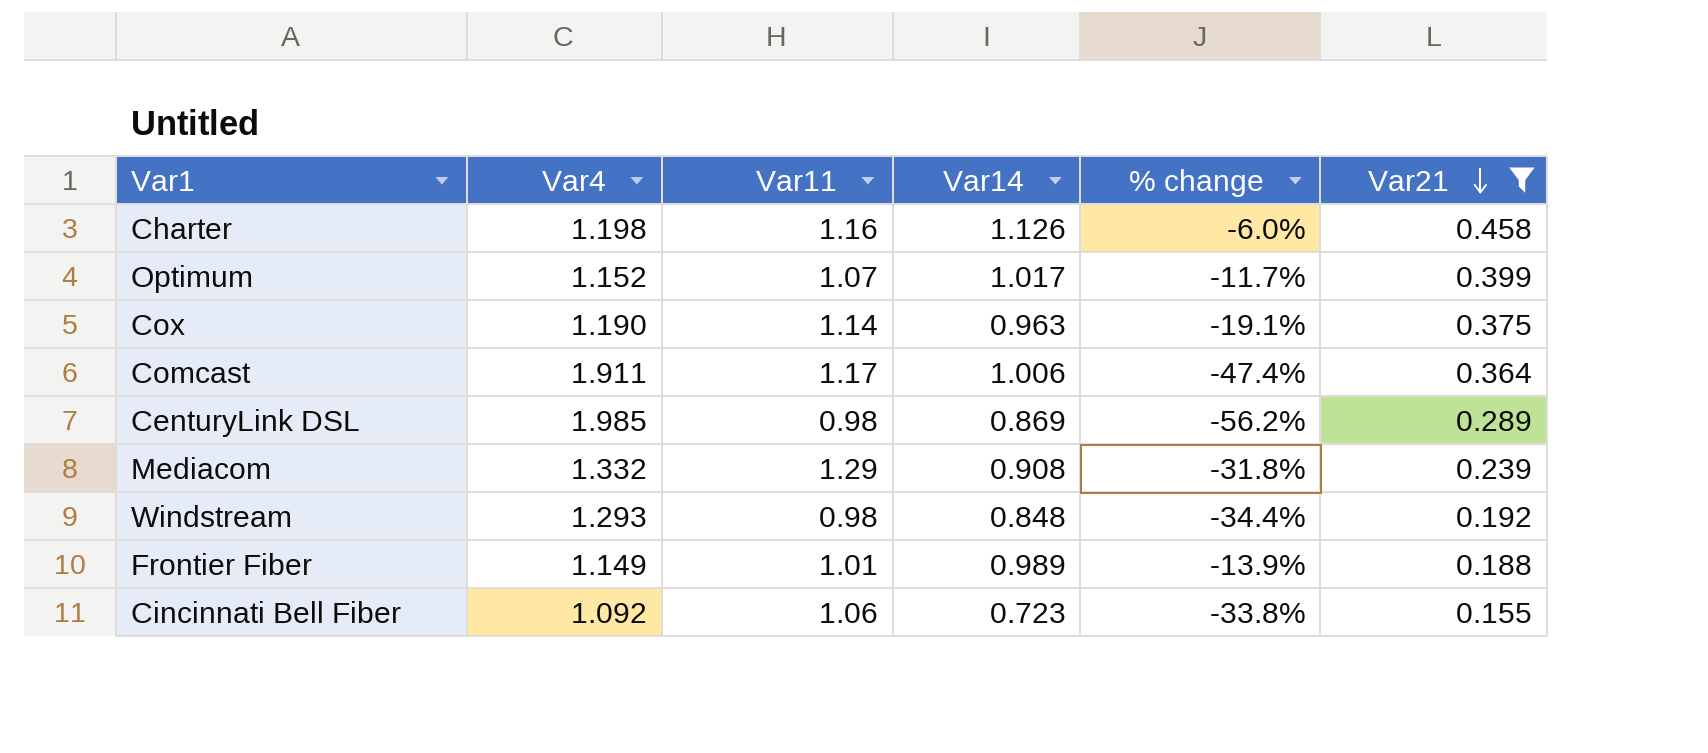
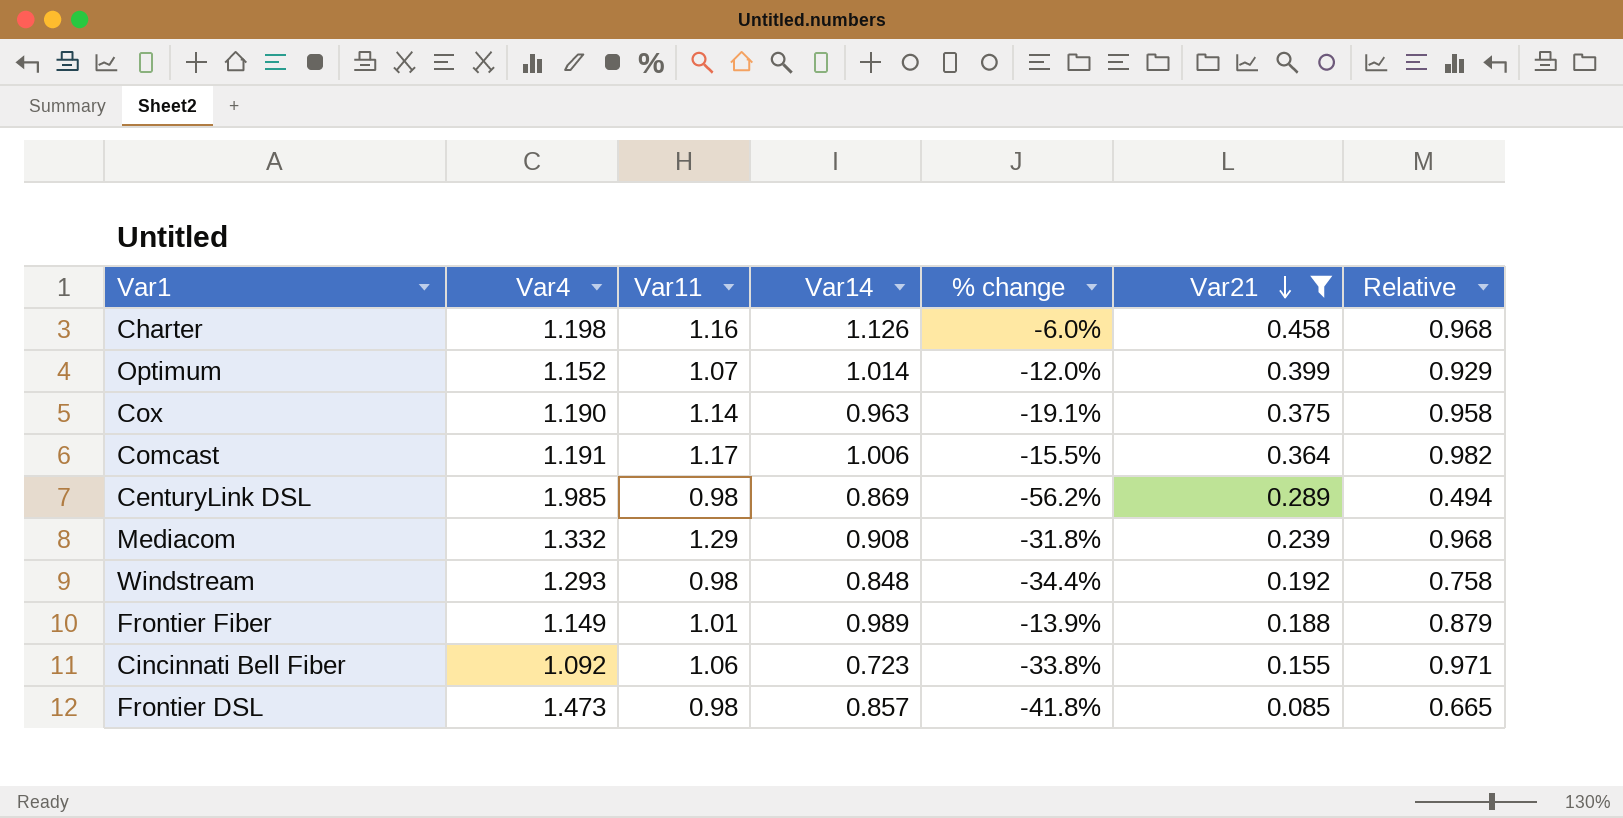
column Relative | formula: none -> [Var11] / [Var4]
Optimum | Var14: 1.017 -> 1.014
Optimum | % change: -11.7% -> -12.0%
Comcast | Var4: 1.911 -> 1.191
Comcast | % change: -47.4% -> -15.5%
row Frontier DSL: none -> 1.473 | 0.98 | 0.857 | -41.8% | 0.085 | 0.665

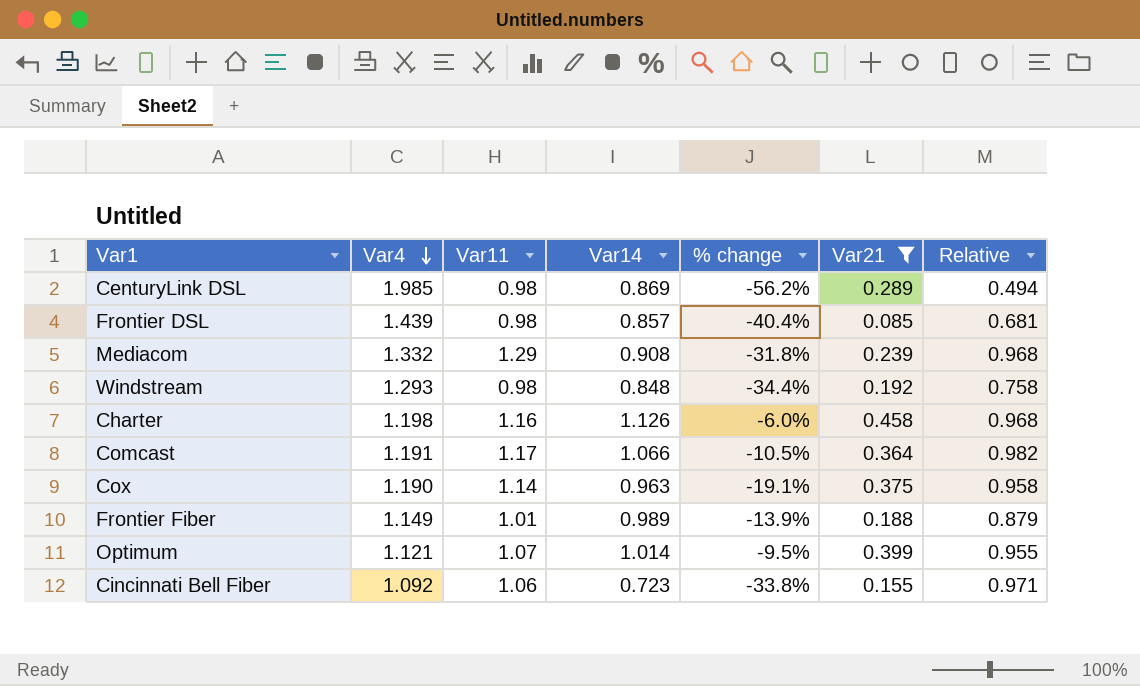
row order: Var21 descending -> Var4 descending
Frontier DSL | Var4: 1.473 -> 1.439
Frontier DSL | % change: -41.8% -> -40.4%
Frontier DSL | Relative: 0.665 -> 0.681
Comcast | Var14: 1.006 -> 1.066
Comcast | % change: -15.5% -> -10.5%
Optimum | Var4: 1.152 -> 1.121
Optimum | % change: -12.0% -> -9.5%
Optimum | Relative: 0.929 -> 0.955

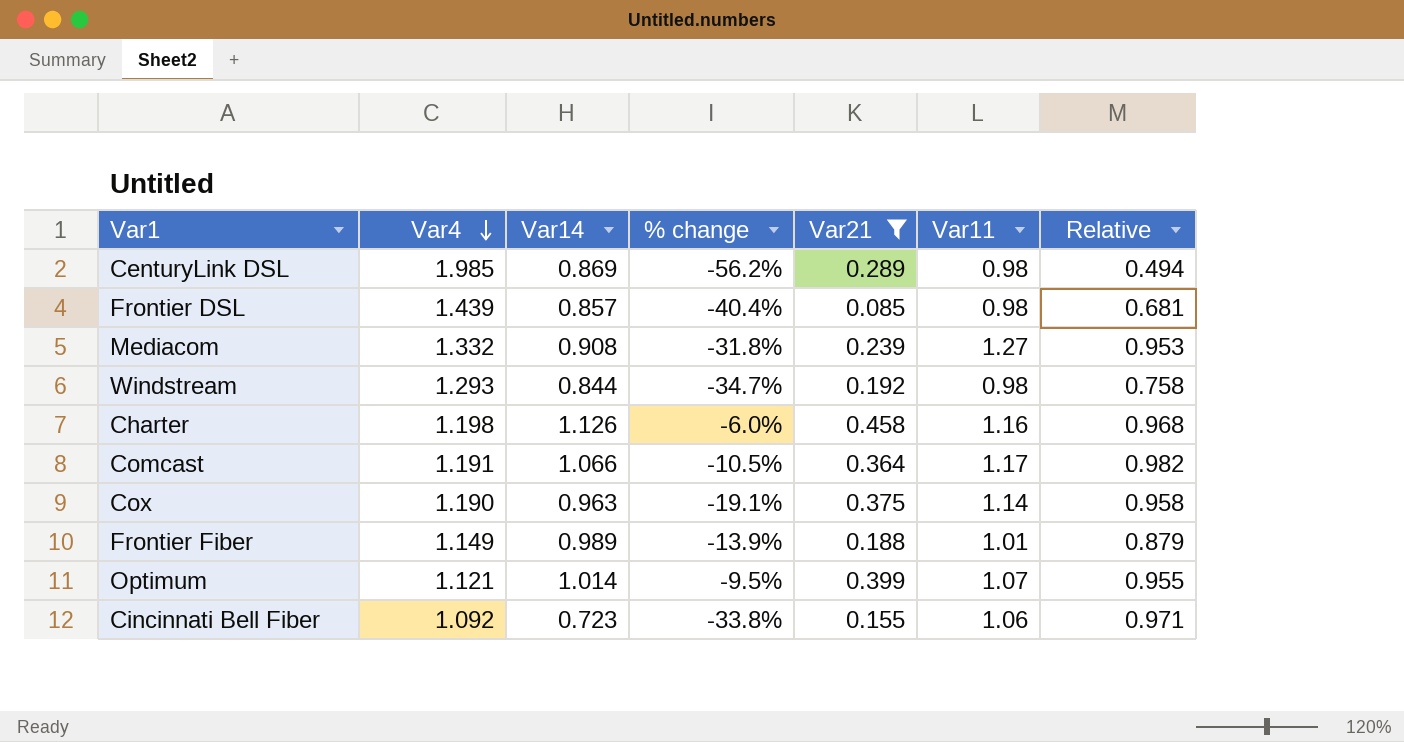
column Var11 | position: 3 -> 6
Mediacom | Var11: 1.29 -> 1.27
Mediacom | Relative: 0.968 -> 0.953
Windstream | Var14: 0.848 -> 0.844
Windstream | % change: -34.4% -> -34.7%

